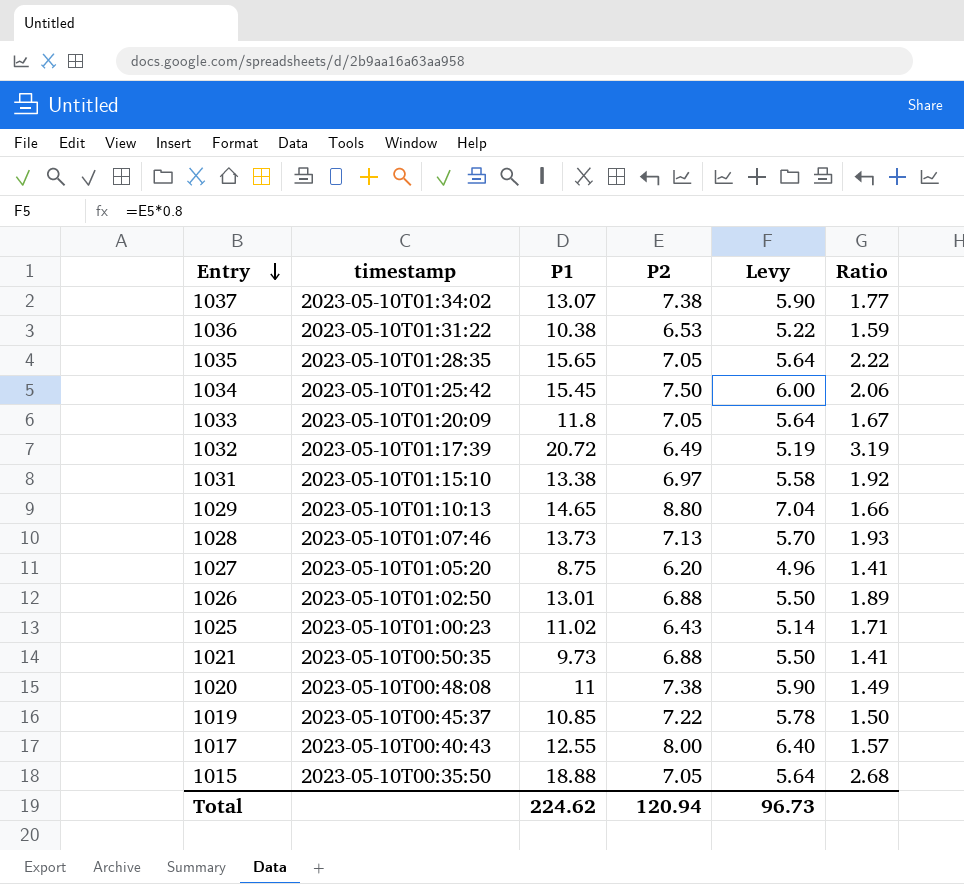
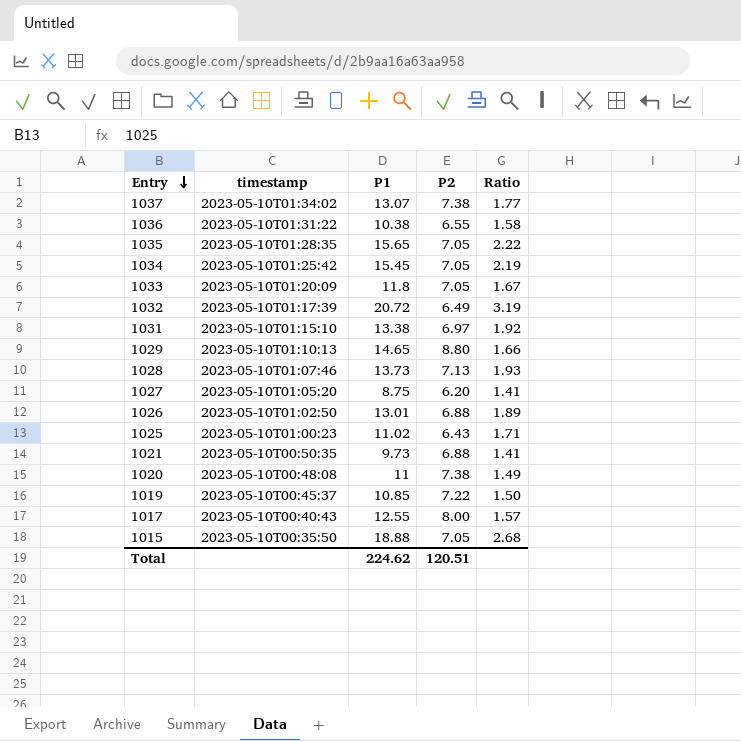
column Levy | formula: [P2] * 0.8 -> none
1036 | P2: 6.53 -> 6.55
1036 | Ratio: 1.59 -> 1.58
1034 | P2: 7.50 -> 7.05
1034 | Ratio: 2.06 -> 2.19
Total | P2: 120.94 -> 120.51

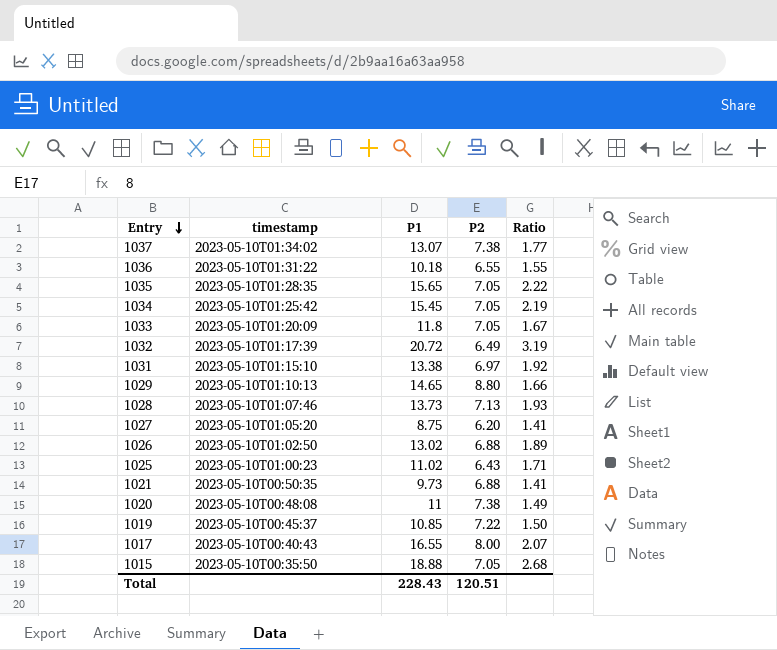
1036 | P1: 10.38 -> 10.18
1036 | Ratio: 1.58 -> 1.55
1026 | P1: 13.01 -> 13.02
1017 | P1: 12.55 -> 16.55
1017 | Ratio: 1.57 -> 2.07
Total | P1: 224.62 -> 228.43

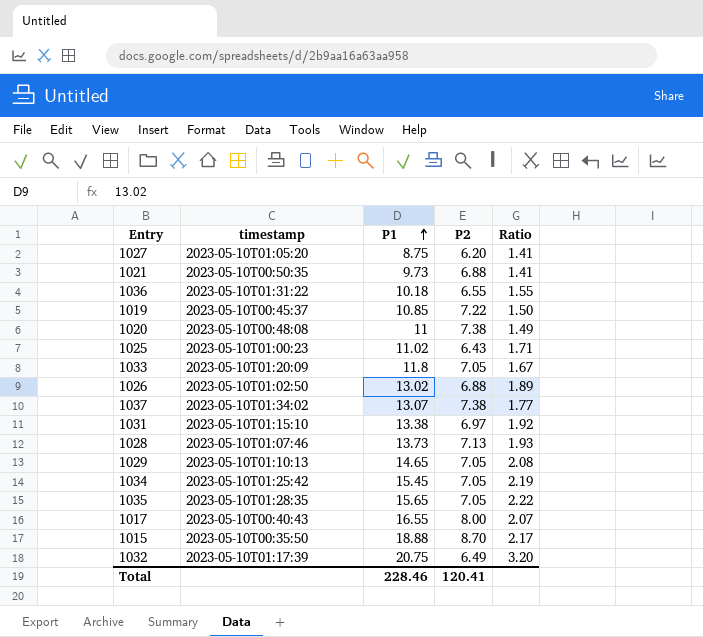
row order: Entry descending -> P1 ascending
1029 | P2: 8.80 -> 7.05
1029 | Ratio: 1.66 -> 2.08
1015 | P2: 7.05 -> 8.70
1015 | Ratio: 2.68 -> 2.17
1032 | P1: 20.72 -> 20.75
1032 | Ratio: 3.19 -> 3.20
Total | P1: 228.43 -> 228.46
Total | P2: 120.51 -> 120.41

